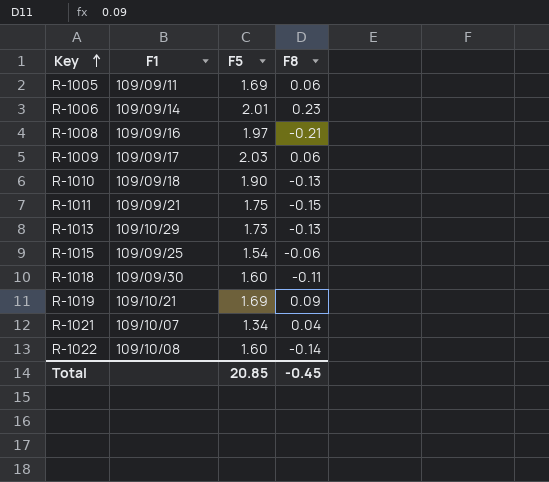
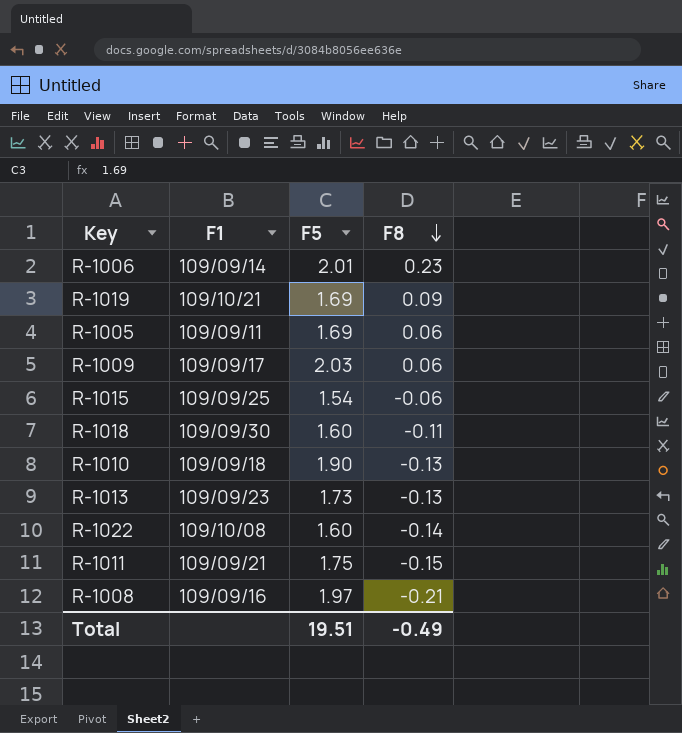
row order: Key ascending -> F8 descending
row R-1021: 109/10/07 | 1.34 | 0.04 -> none
R-1013 | F1: 109/10/29 -> 109/09/23
Total | F5: 20.85 -> 19.51
Total | F8: -0.45 -> -0.49

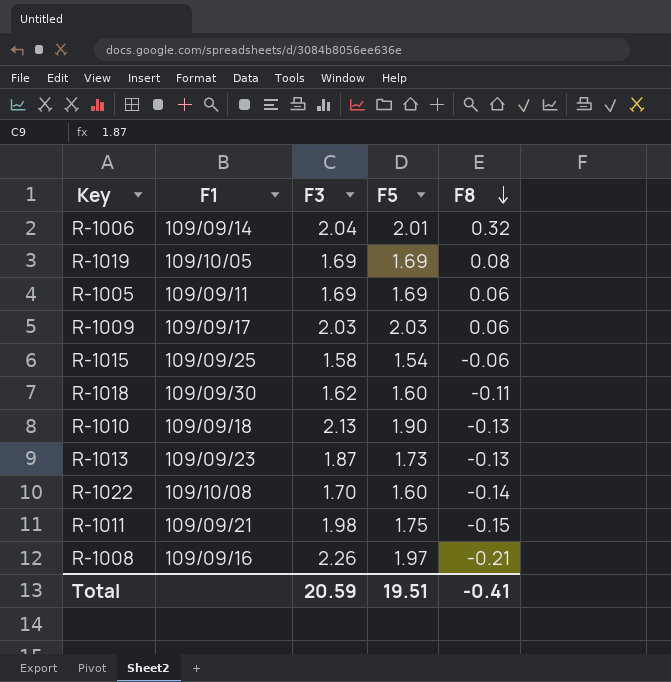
column F3 | position: none -> 3
R-1006 | F8: 0.23 -> 0.32
R-1019 | F1: 109/10/21 -> 109/10/05
R-1019 | F8: 0.09 -> 0.08
Total | F8: -0.49 -> -0.41

